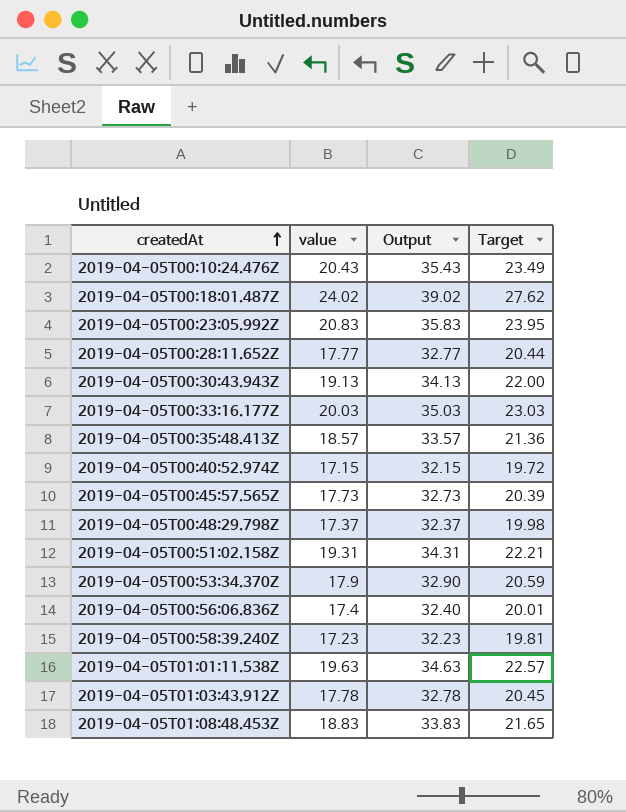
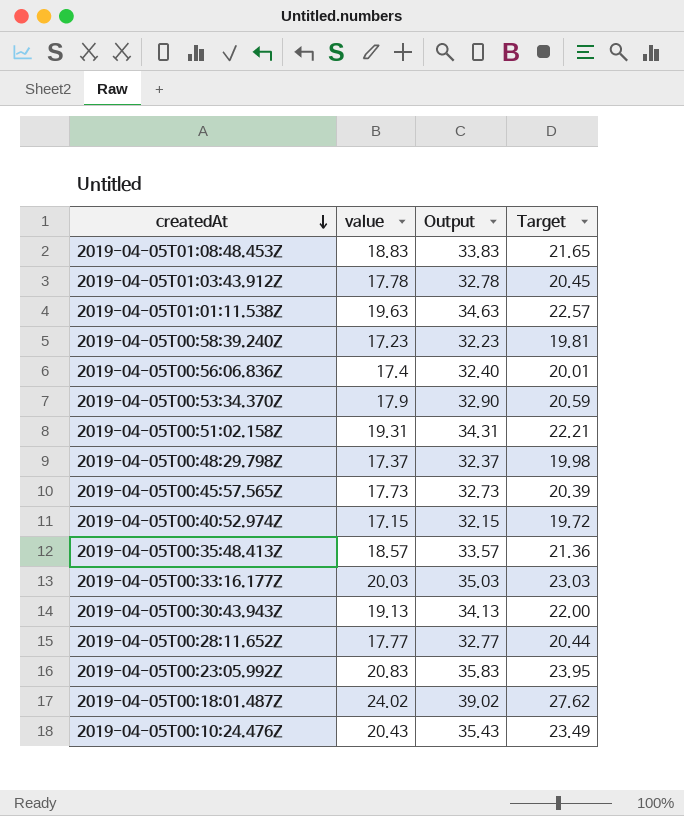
row order: createdAt ascending -> createdAt descending

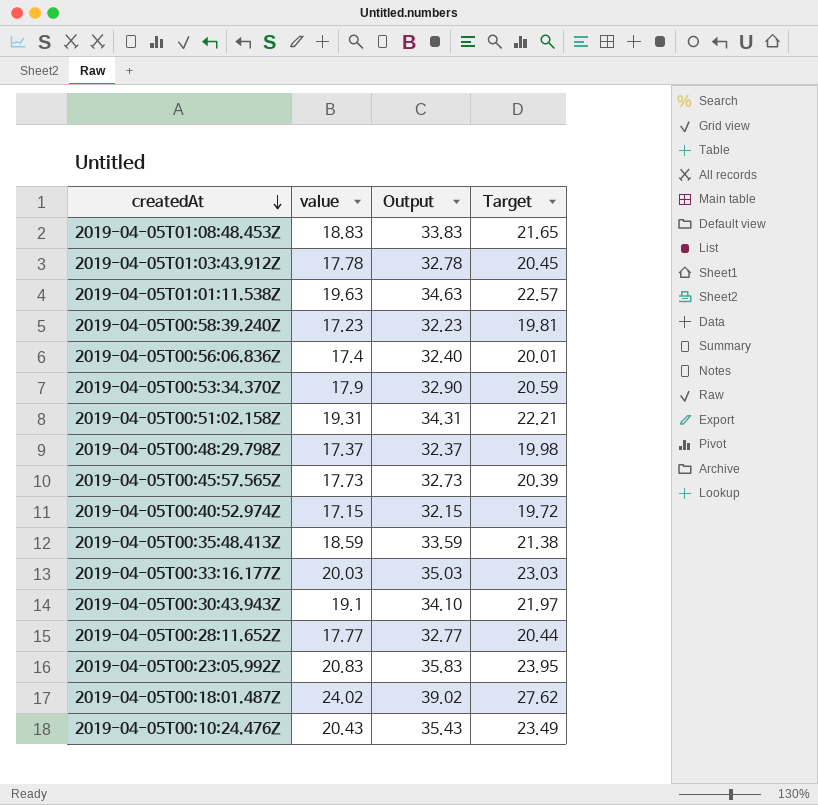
2019-04-05T00:35:48.413Z | value: 18.57 -> 18.59
2019-04-05T00:35:48.413Z | Output: 33.57 -> 33.59
2019-04-05T00:35:48.413Z | Target: 21.36 -> 21.38
2019-04-05T00:30:43.943Z | value: 19.13 -> 19.1
2019-04-05T00:30:43.943Z | Output: 34.13 -> 34.10
2019-04-05T00:30:43.943Z | Target: 22.00 -> 21.97

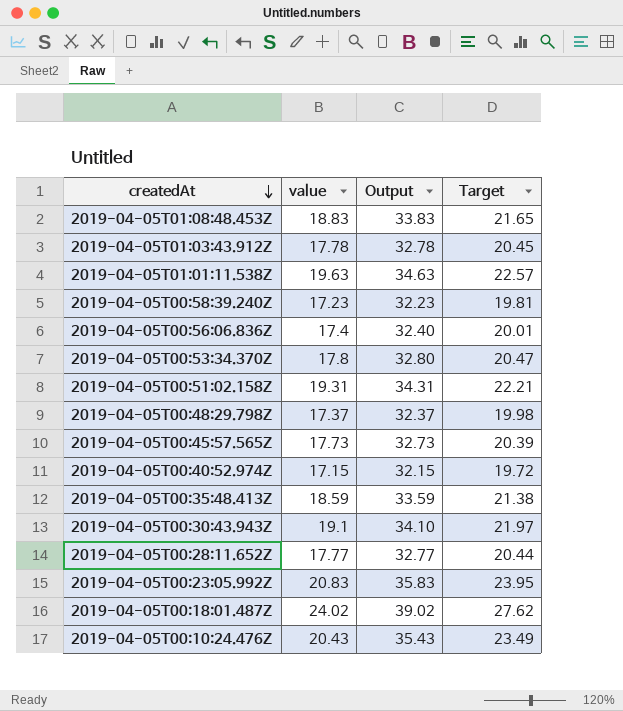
row 2019-04-05T00:33:16.177Z: 20.03 | 35.03 | 23.03 -> none
2019-04-05T00:53:34.370Z | value: 17.9 -> 17.8
2019-04-05T00:53:34.370Z | Output: 32.90 -> 32.80
2019-04-05T00:53:34.370Z | Target: 20.59 -> 20.47

